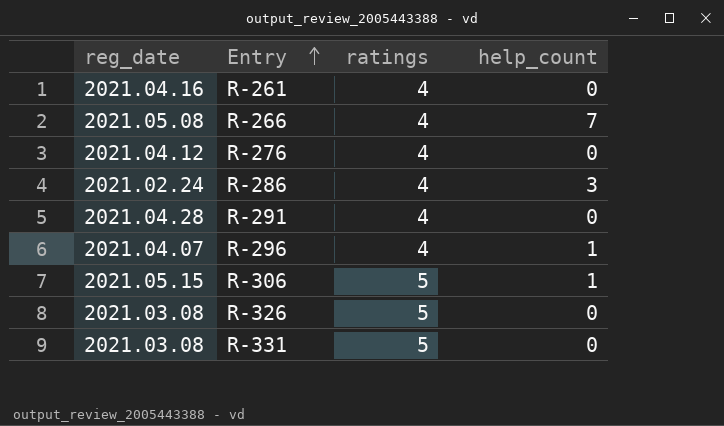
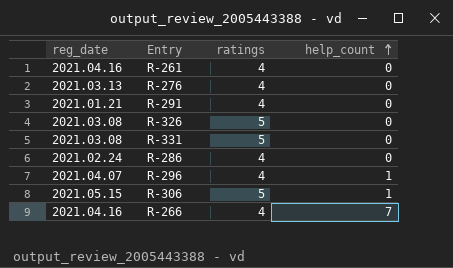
row order: Entry ascending -> help_count ascending
R-276 | reg_date: 2021.04.12 -> 2021.03.13
R-291 | reg_date: 2021.04.28 -> 2021.01.21
R-286 | help_count: 3 -> 0
R-266 | reg_date: 2021.05.08 -> 2021.04.16

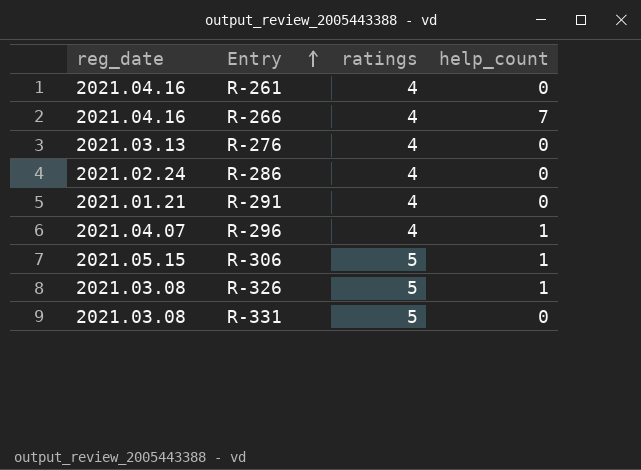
row order: help_count ascending -> Entry ascending
R-326 | help_count: 0 -> 1

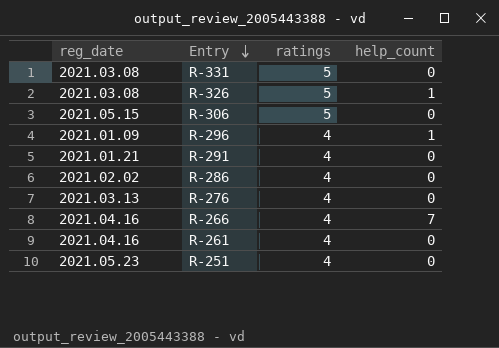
row order: Entry ascending -> Entry descending
R-306 | help_count: 1 -> 0
R-296 | reg_date: 2021.04.07 -> 2021.01.09
R-286 | reg_date: 2021.02.24 -> 2021.02.02
row R-251: none -> 2021.05.23 | 4 | 0

